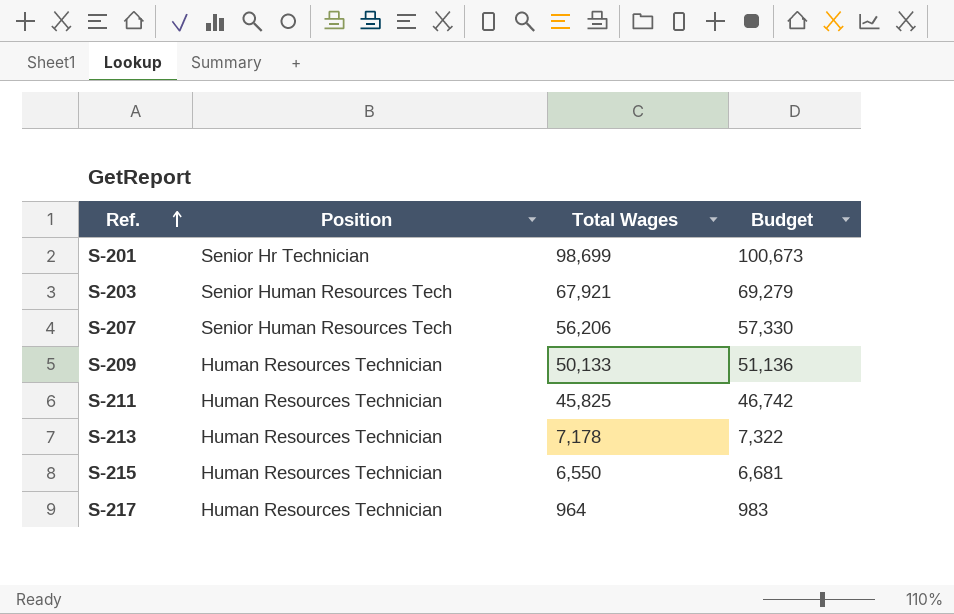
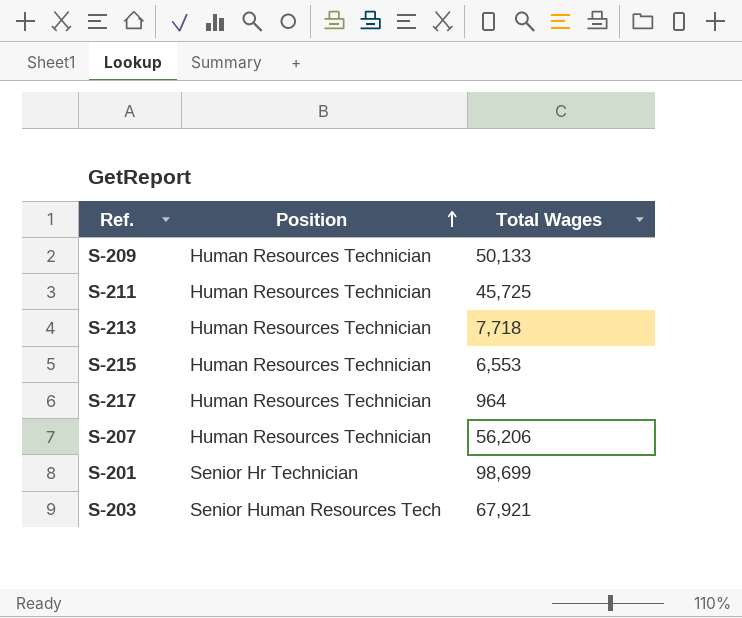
row order: Ref. ascending -> Position ascending
column Budget | formula: [Total Wages] * 1.02 -> none
S-211 | Total Wages: 45,825 -> 45,725
S-213 | Total Wages: 7,178 -> 7,718
S-215 | Total Wages: 6,550 -> 6,553
S-207 | Position: Senior Human Resources Tech -> Human Resources Technician

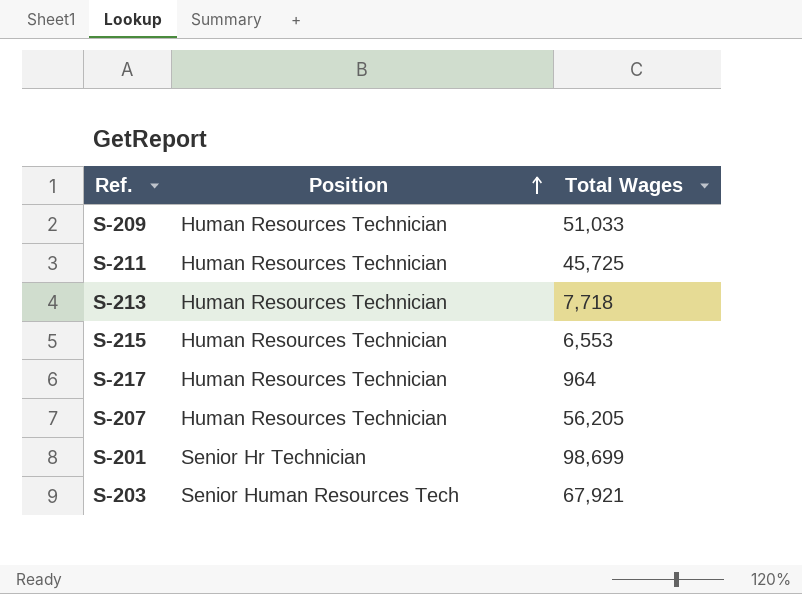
S-209 | Total Wages: 50,133 -> 51,033
S-207 | Total Wages: 56,206 -> 56,205

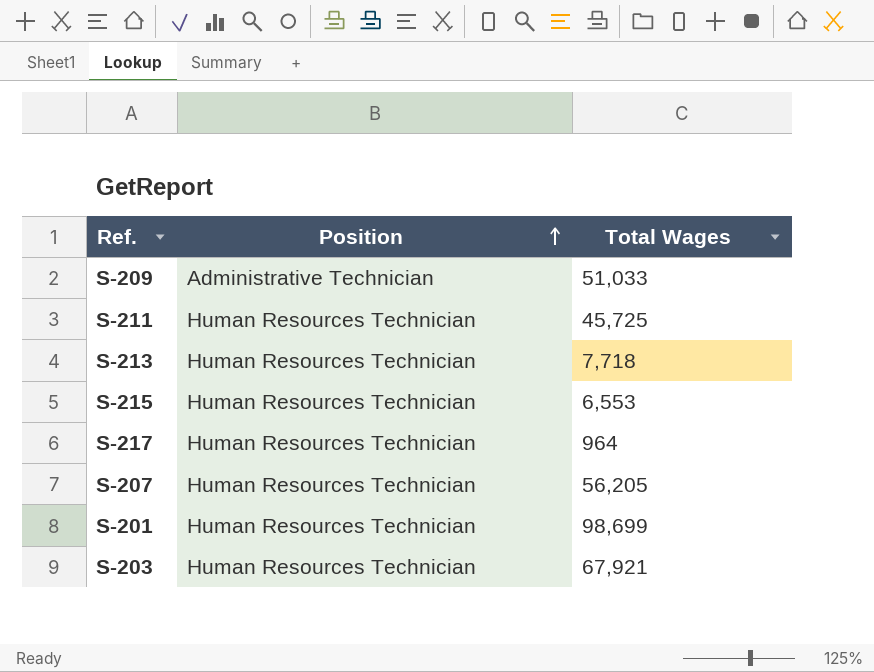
S-209 | Position: Human Resources Technician -> Administrative Technician
S-201 | Position: Senior Hr Technician -> Human Resources Technician
S-203 | Position: Senior Human Resources Tech -> Human Resources Technician

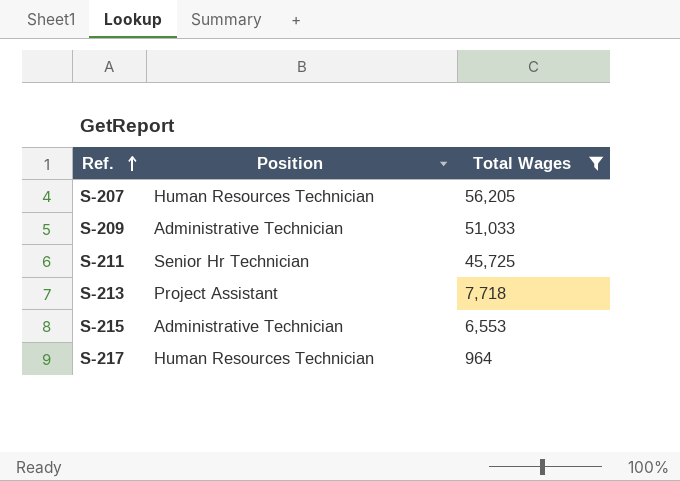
filter: none -> Total Wages <= 56,205
row order: Position ascending -> Ref. ascending
S-211 | Position: Human Resources Technician -> Senior Hr Technician
S-213 | Position: Human Resources Technician -> Project Assistant
S-215 | Position: Human Resources Technician -> Administrative Technician

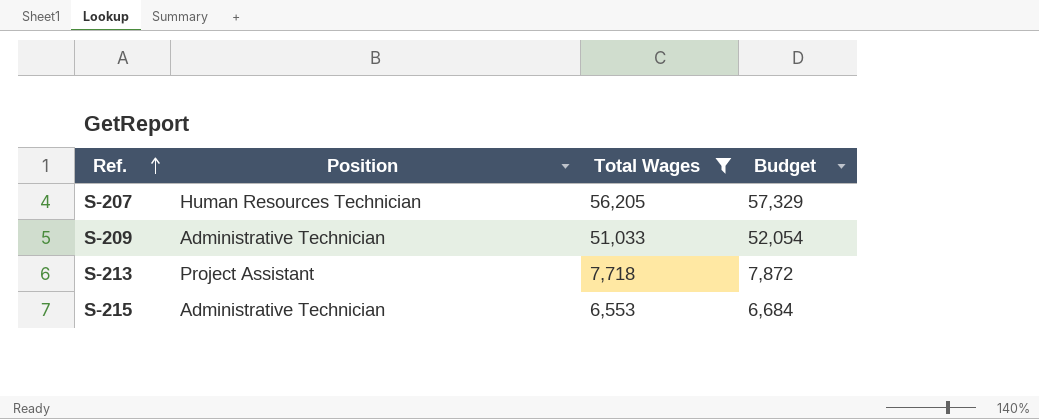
column Budget | formula: none -> [Total Wages] * 1.02
row S-211: Senior Hr Technician | 45,725 -> none
row S-217: Human Resources Technician | 964 -> none

